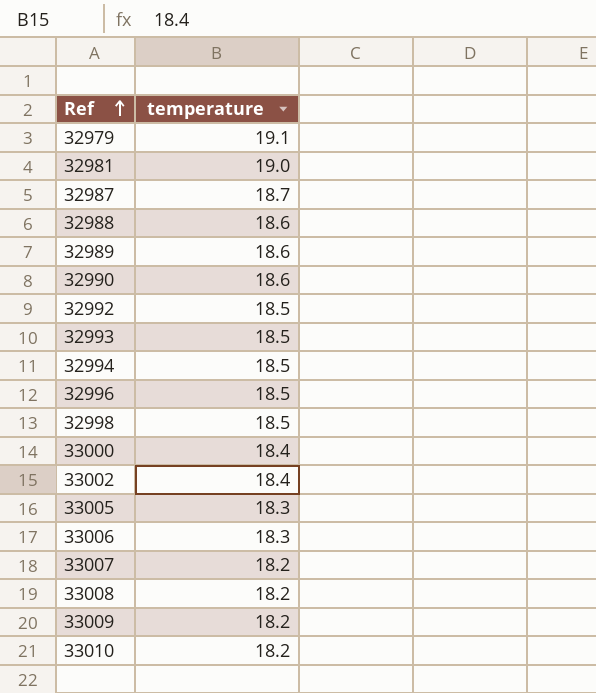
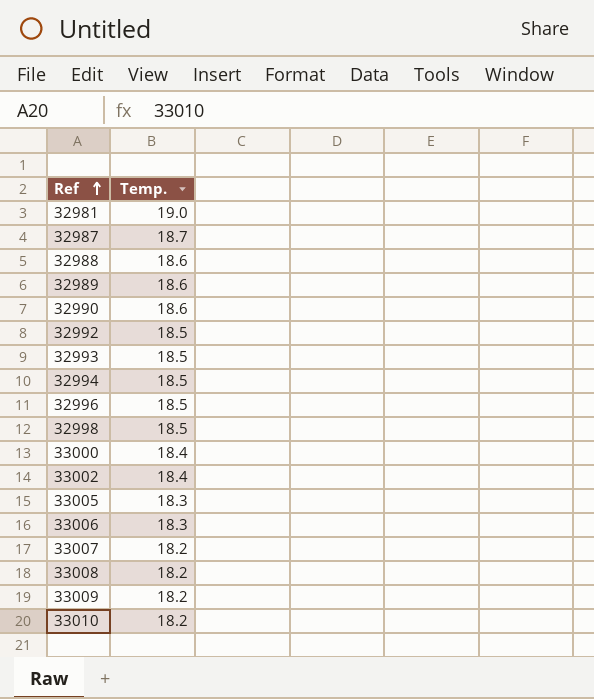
column name: temperature -> Temp.
row 32979: 19.1 -> none

